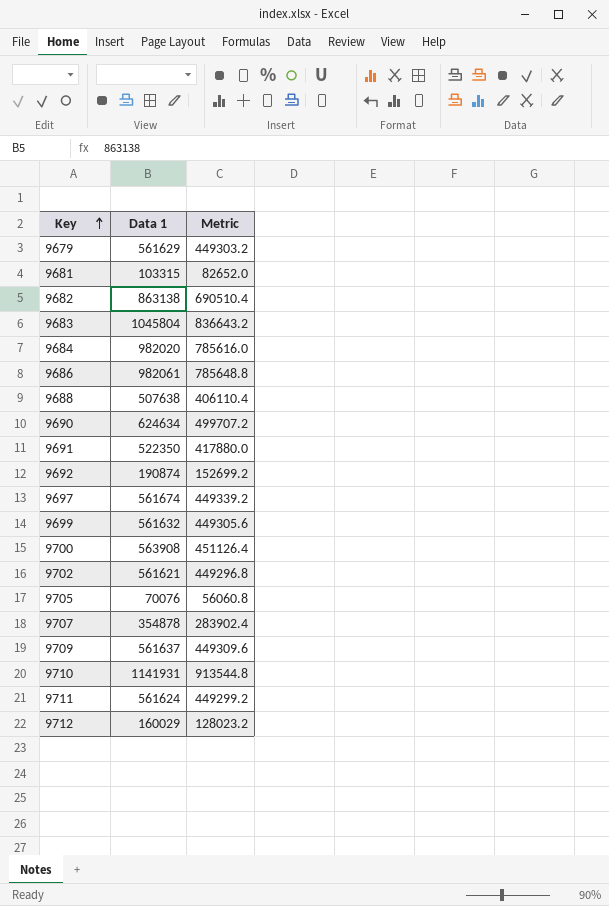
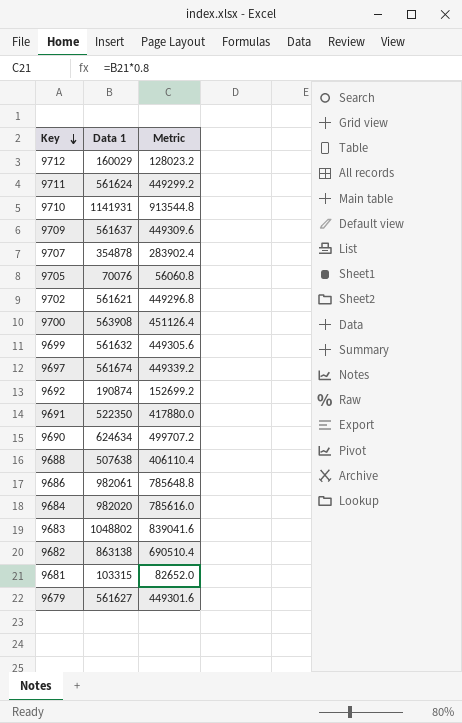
row order: Key ascending -> Key descending
9683 | Data 1: 1045804 -> 1048802
9683 | Metric: 836643.2 -> 839041.6
9679 | Data 1: 561629 -> 561627
9679 | Metric: 449303.2 -> 449301.6

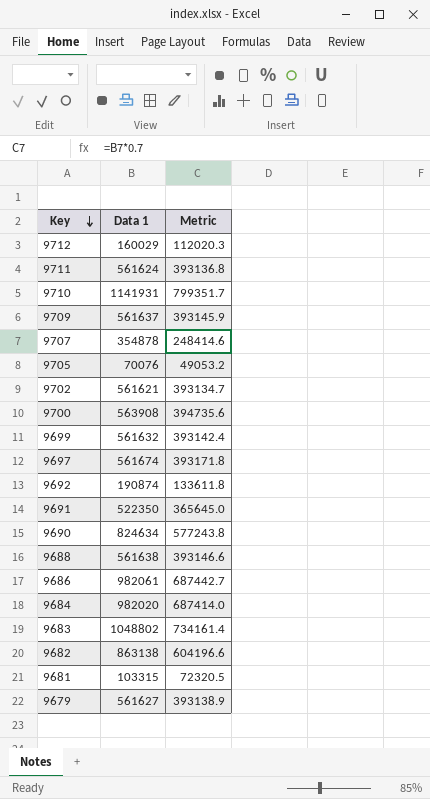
column Metric | formula: [Data 1] * 0.8 -> [Data 1] * 0.7
9690 | Data 1: 624634 -> 824634
9688 | Data 1: 507638 -> 561638

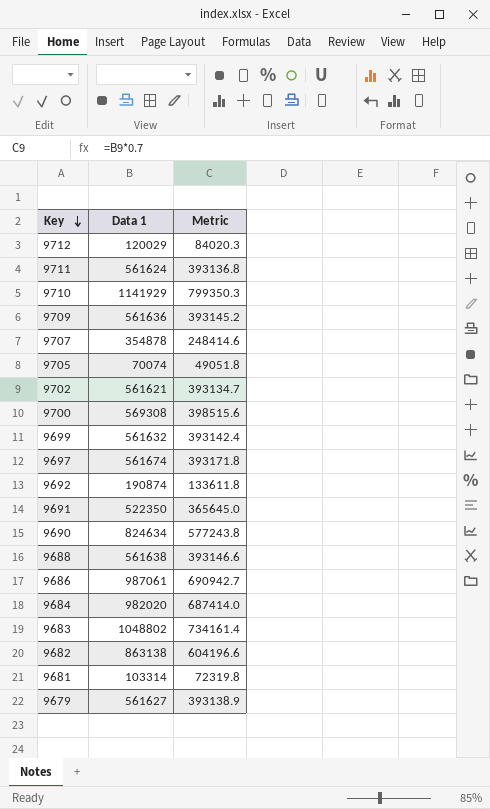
9712 | Data 1: 160029 -> 120029
9712 | Metric: 112020.3 -> 84020.3
9710 | Data 1: 1141931 -> 1141929
9710 | Metric: 799351.7 -> 799350.3
9709 | Data 1: 561637 -> 561636
9709 | Metric: 393145.9 -> 393145.2
9705 | Data 1: 70076 -> 70074
9705 | Metric: 49053.2 -> 49051.8
9700 | Data 1: 563908 -> 569308
9700 | Metric: 394735.6 -> 398515.6
9686 | Data 1: 982061 -> 987061
9686 | Metric: 687442.7 -> 690942.7
9681 | Data 1: 103315 -> 103314
9681 | Metric: 72320.5 -> 72319.8

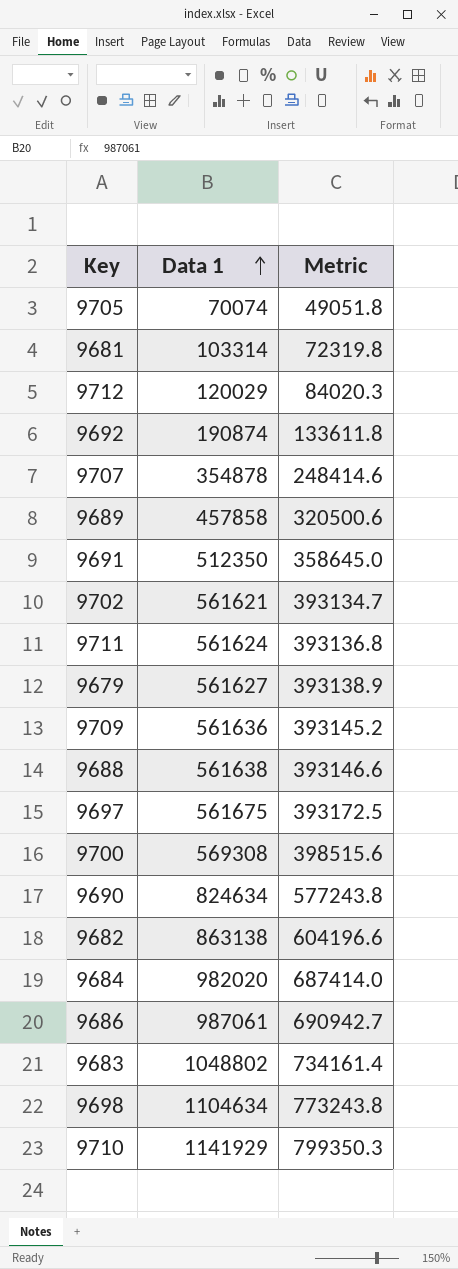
row order: Key descending -> Data 1 ascending
row 9699: 561632 | 393142.4 -> none
row 9689: none -> 457858 | 320500.6
9691 | Data 1: 522350 -> 512350
9691 | Metric: 365645.0 -> 358645.0
9697 | Data 1: 561674 -> 561675
9697 | Metric: 393171.8 -> 393172.5
row 9698: none -> 1104634 | 773243.8

